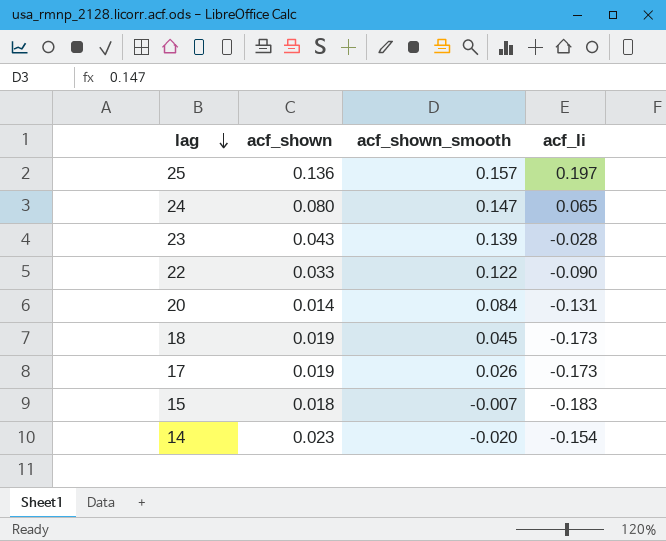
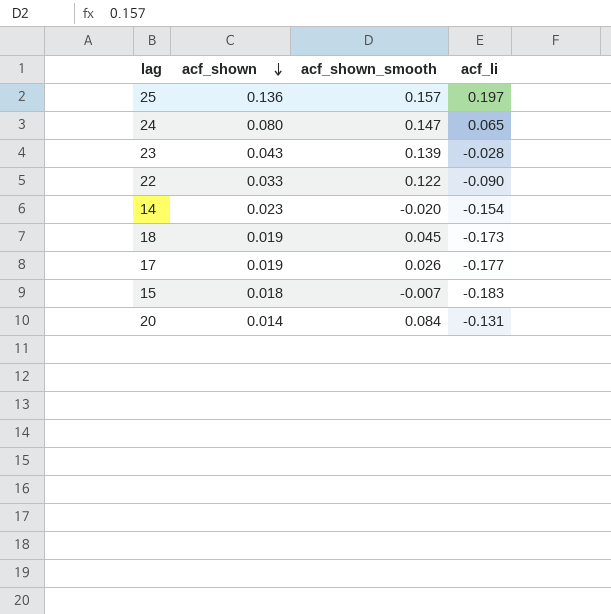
row order: lag descending -> acf_shown descending
17 | acf_li: -0.173 -> -0.177

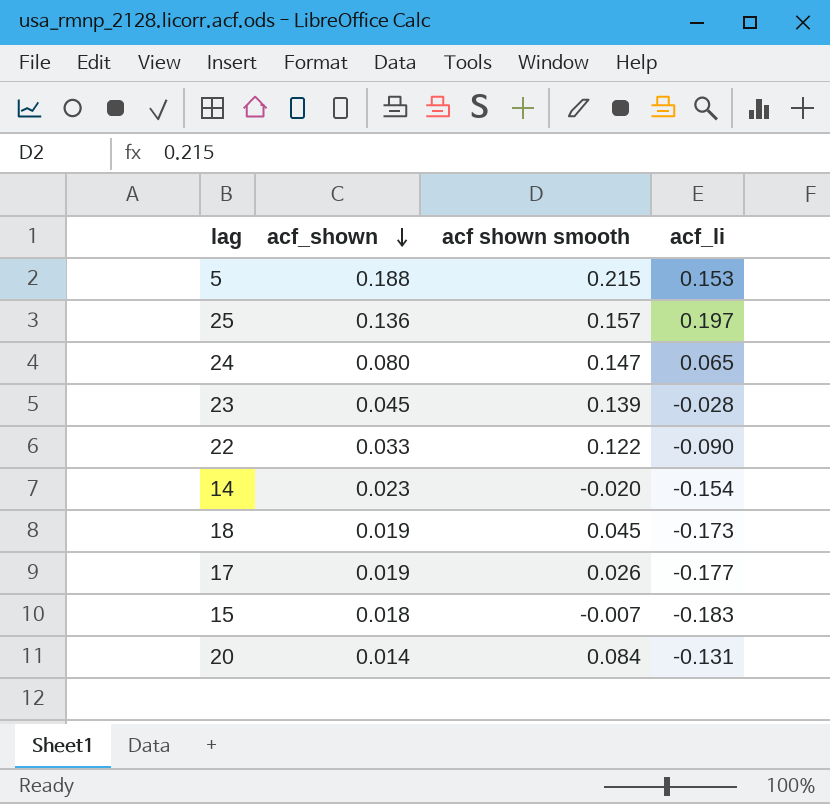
column name: acf_shown_smooth -> acf shown smooth
row 5: none -> 0.188 | 0.215 | 0.153
23 | acf_shown: 0.043 -> 0.045

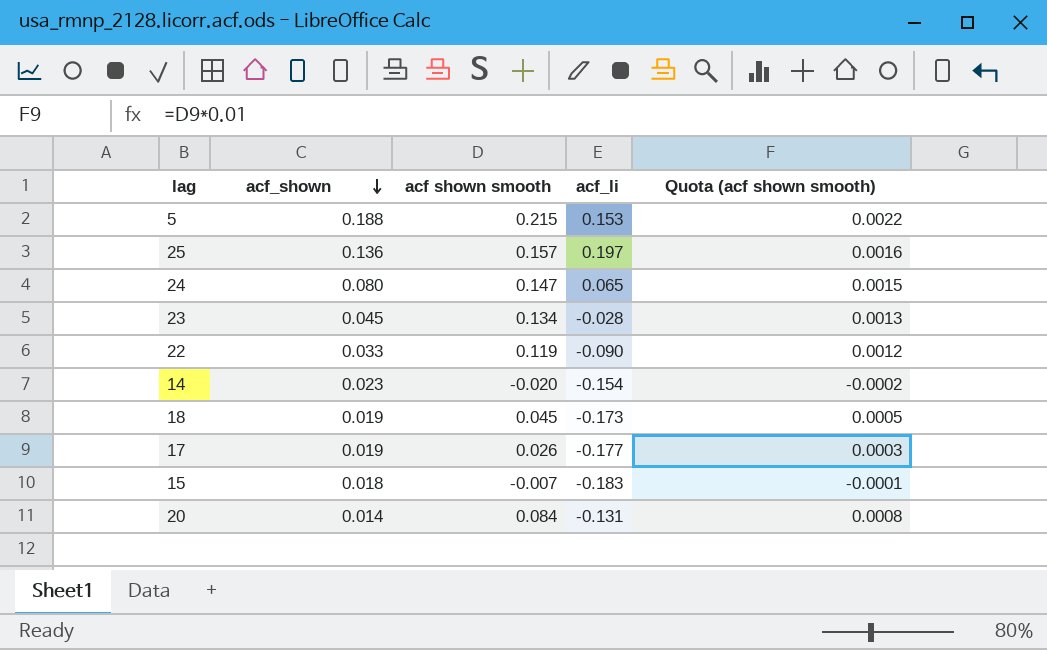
column Quota (acf shown smooth) | formula: none -> [acf shown smooth] * 0.01
23 | acf shown smooth: 0.139 -> 0.134
22 | acf shown smooth: 0.122 -> 0.119

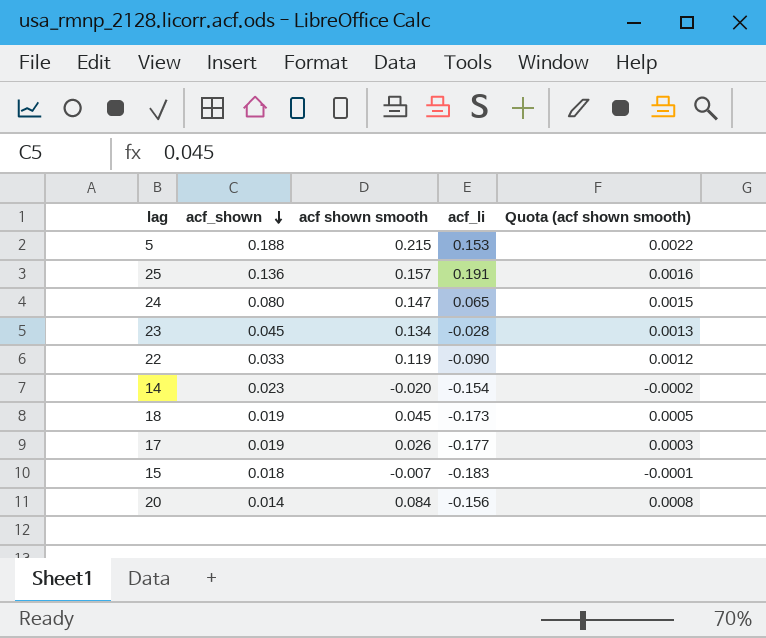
25 | acf_li: 0.197 -> 0.191
20 | acf_li: -0.131 -> -0.156

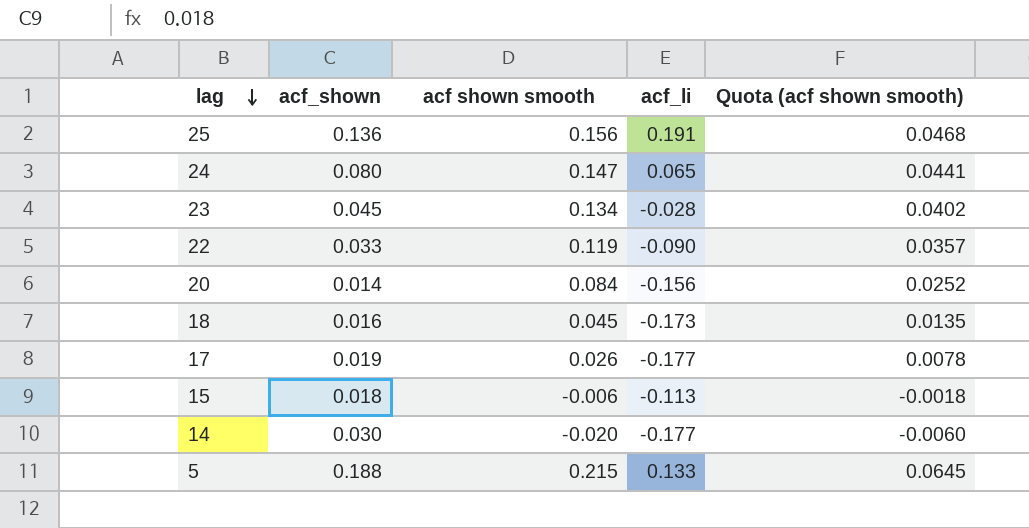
row order: acf_shown descending -> lag descending
column Quota (acf shown smooth) | formula: [acf shown smooth] * 0.01 -> [acf shown smooth] * 0.3
25 | acf shown smooth: 0.157 -> 0.156
18 | acf_shown: 0.019 -> 0.016
15 | acf shown smooth: -0.007 -> -0.006
15 | acf_li: -0.183 -> -0.113
14 | acf_shown: 0.023 -> 0.030
14 | acf_li: -0.154 -> -0.177
5 | acf_li: 0.153 -> 0.133

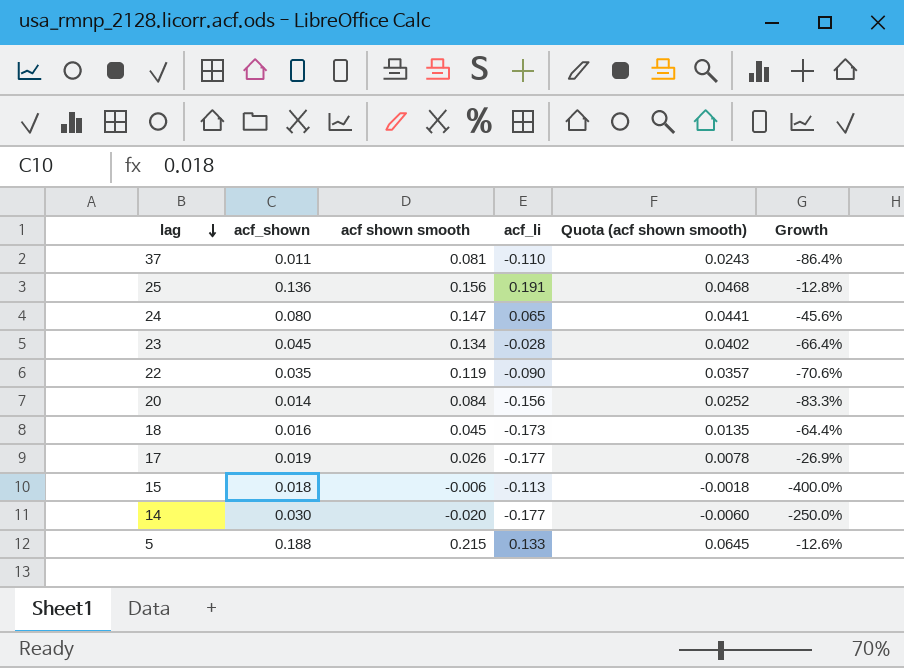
column Growth | formula: none -> ([acf_shown] - [acf shown smooth]) / [acf shown smooth]
row 37: none -> 0.011 | 0.081 | -0.110 | 0.0243 | -86.4%
22 | acf_shown: 0.033 -> 0.035

